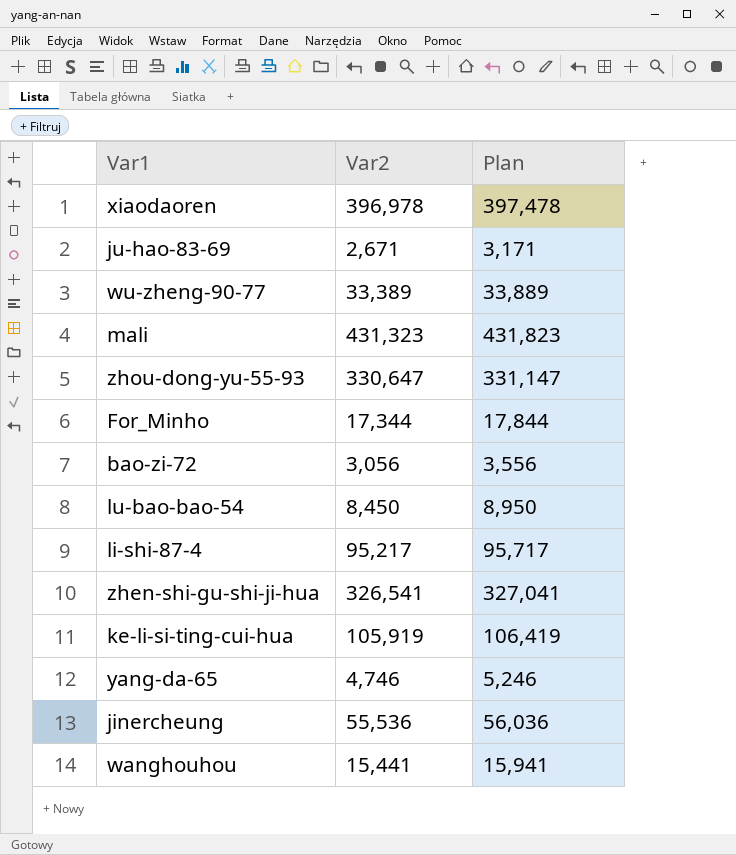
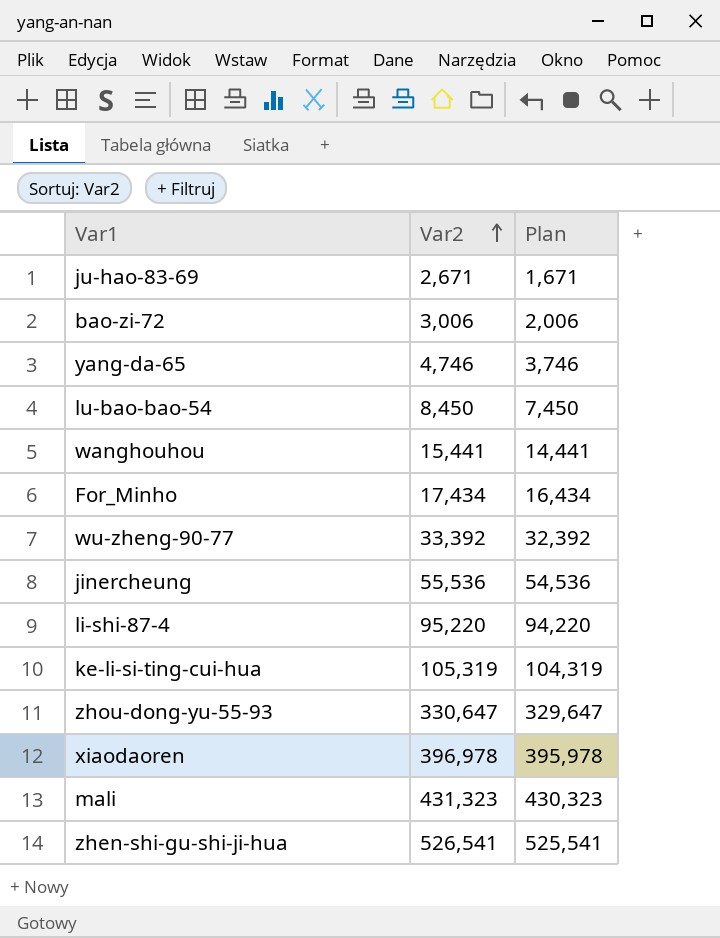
row order: none -> Var2 ascending
column Plan | formula: [Var2] + 500 -> [Var2] - 1000
bao-zi-72 | Var2: 3,056 -> 3,006
For_Minho | Var2: 17,344 -> 17,434
wu-zheng-90-77 | Var2: 33,389 -> 33,392
li-shi-87-4 | Var2: 95,217 -> 95,220
ke-li-si-ting-cui-hua | Var2: 105,919 -> 105,319
zhen-shi-gu-shi-ji-hua | Var2: 326,541 -> 526,541

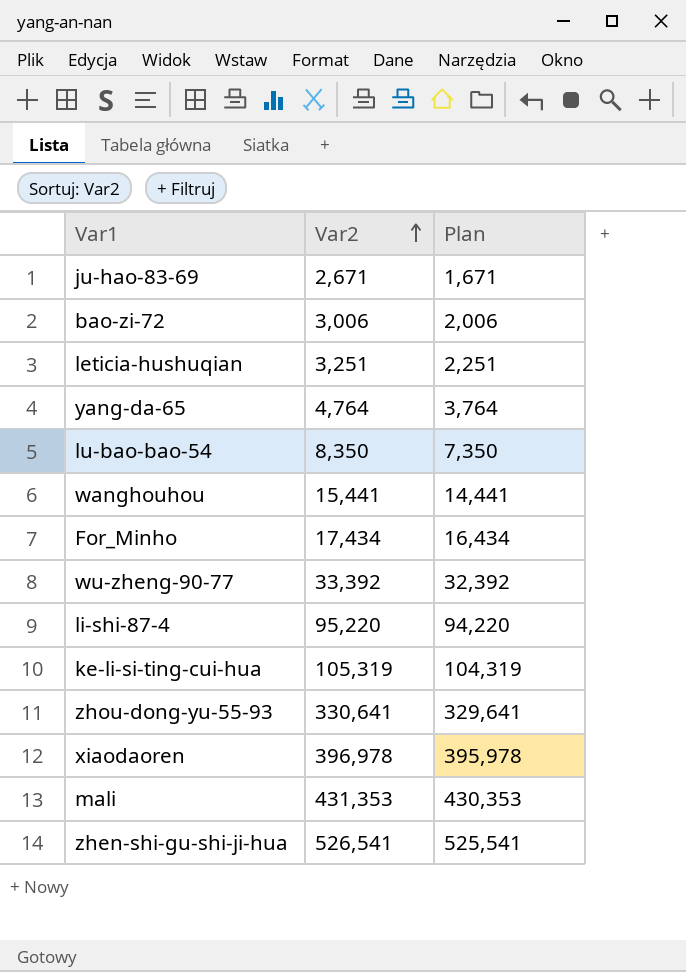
row jinercheung: 55,536 | 54,536 -> none
row leticia-hushuqian: none -> 3,251 | 2,251
yang-da-65 | Var2: 4,746 -> 4,764
yang-da-65 | Plan: 3,746 -> 3,764
lu-bao-bao-54 | Var2: 8,450 -> 8,350
lu-bao-bao-54 | Plan: 7,450 -> 7,350
zhou-dong-yu-55-93 | Var2: 330,647 -> 330,641
zhou-dong-yu-55-93 | Plan: 329,647 -> 329,641
mali | Var2: 431,323 -> 431,353
mali | Plan: 430,323 -> 430,353

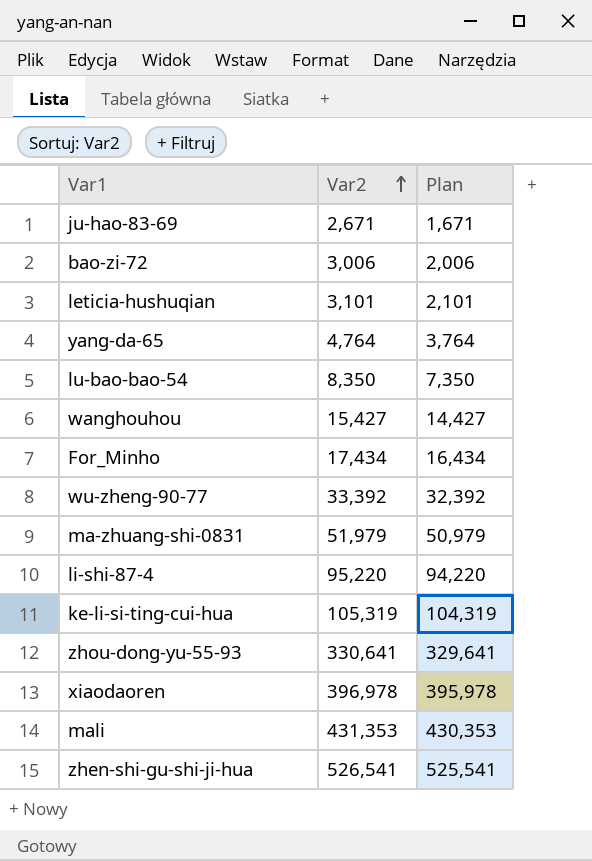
leticia-hushuqian | Var2: 3,251 -> 3,101
leticia-hushuqian | Plan: 2,251 -> 2,101
wanghouhou | Var2: 15,441 -> 15,427
wanghouhou | Plan: 14,441 -> 14,427
row ma-zhuang-shi-0831: none -> 51,979 | 50,979

